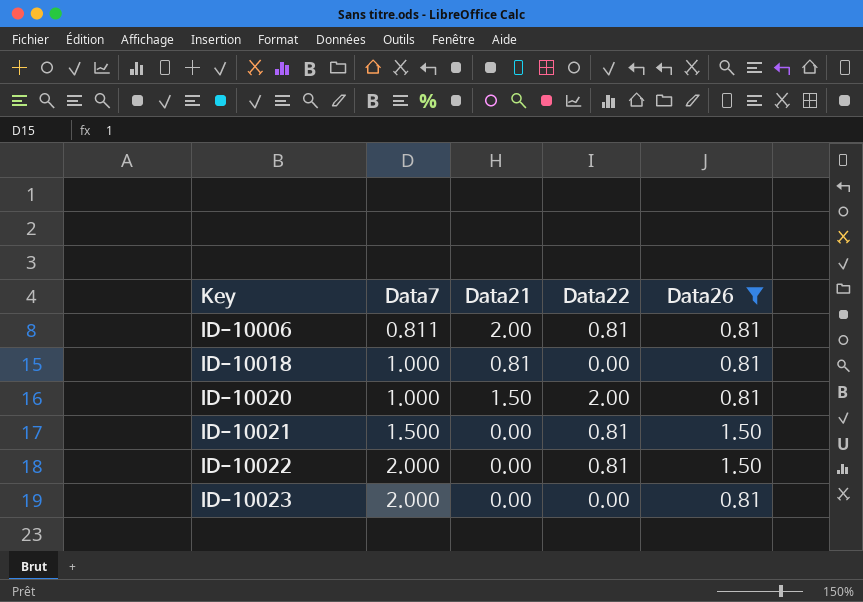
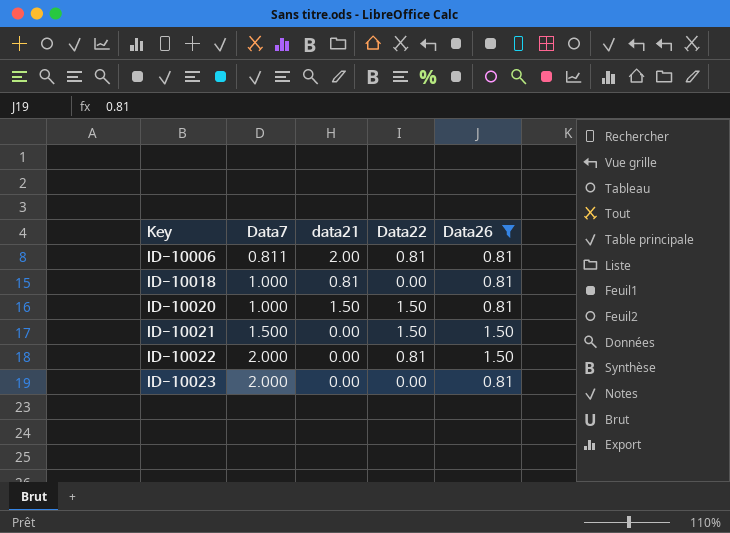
column name: Data21 -> data21
ID-10020 | Data22: 2.00 -> 1.50
ID-10021 | Data22: 0.81 -> 1.50

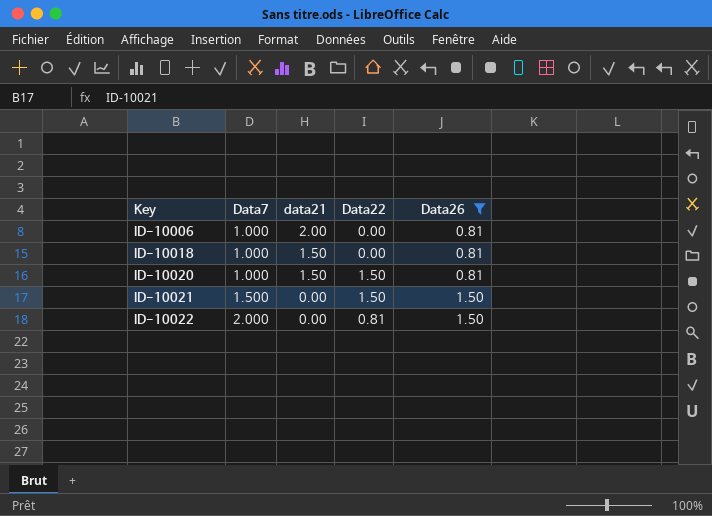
row ID-10023: 2.000 | 0.00 | 0.00 | 0.81 -> none
ID-10006 | Data7: 0.811 -> 1.000
ID-10006 | Data22: 0.81 -> 0.00
ID-10018 | data21: 0.81 -> 1.50

